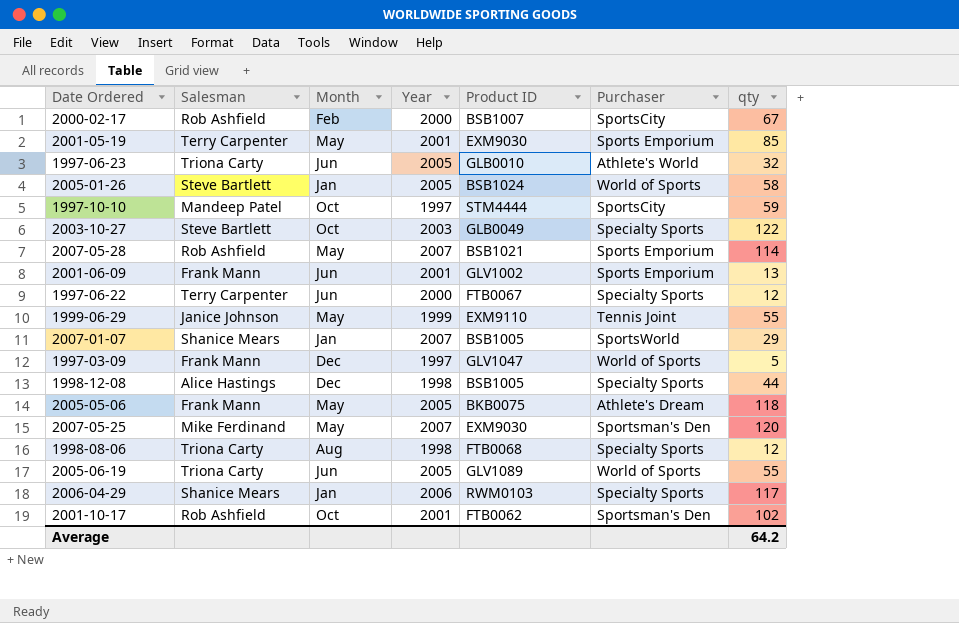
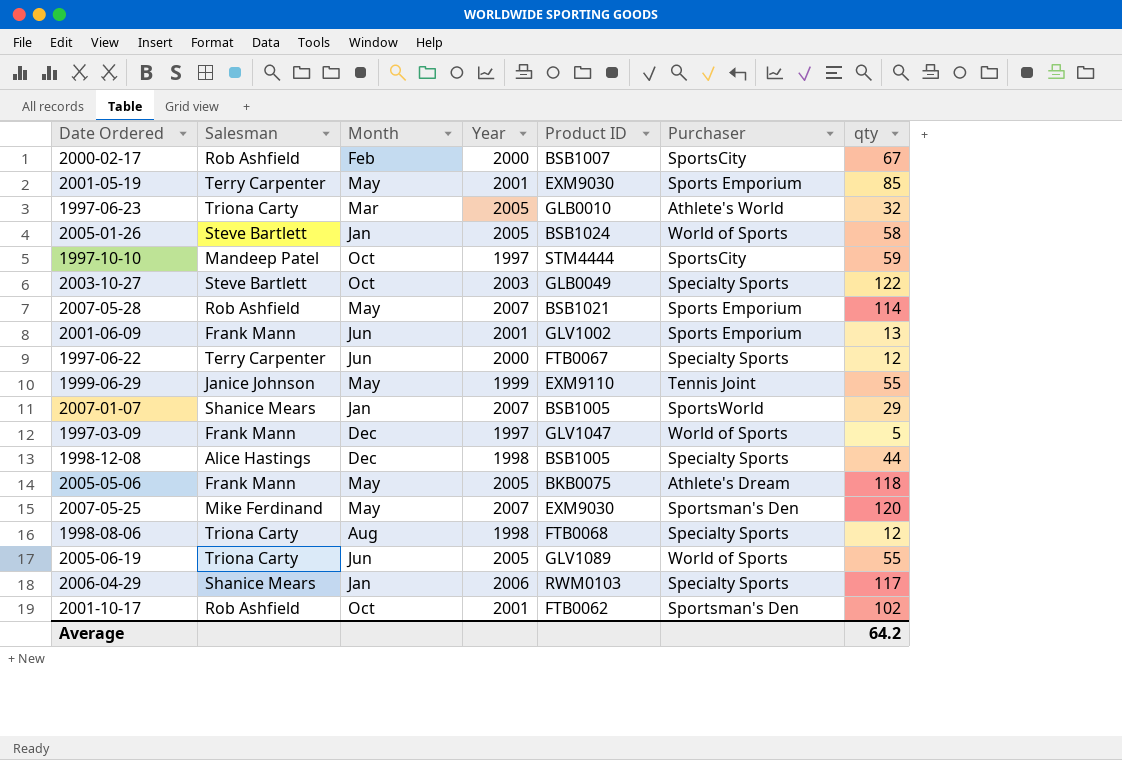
1997-06-23 | Month: Jun -> Mar

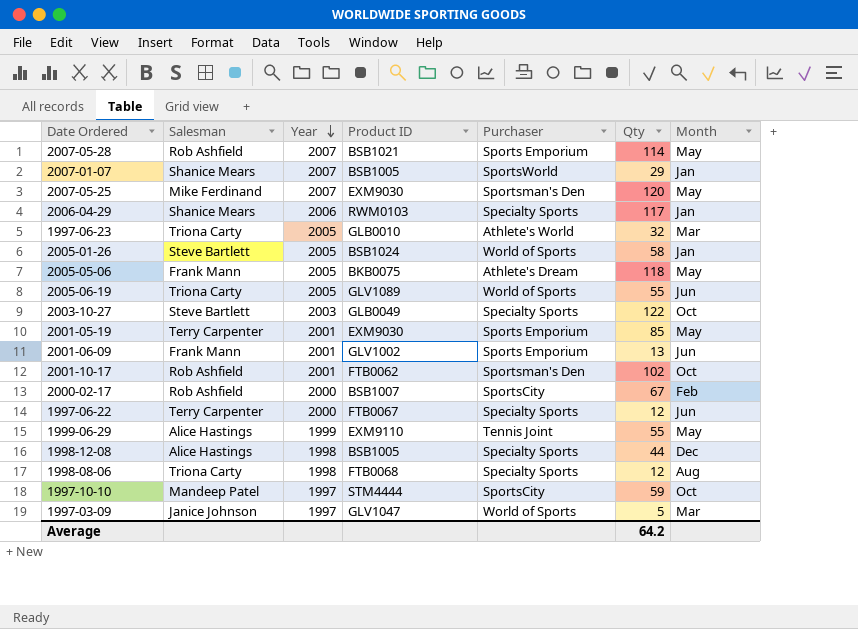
row order: none -> Year descending
column name: qty -> Qty
column Month | position: 3 -> 7
1999-06-29 | Salesman: Janice Johnson -> Alice Hastings
1997-03-09 | Salesman: Frank Mann -> Janice Johnson
1997-03-09 | Month: Dec -> Mar

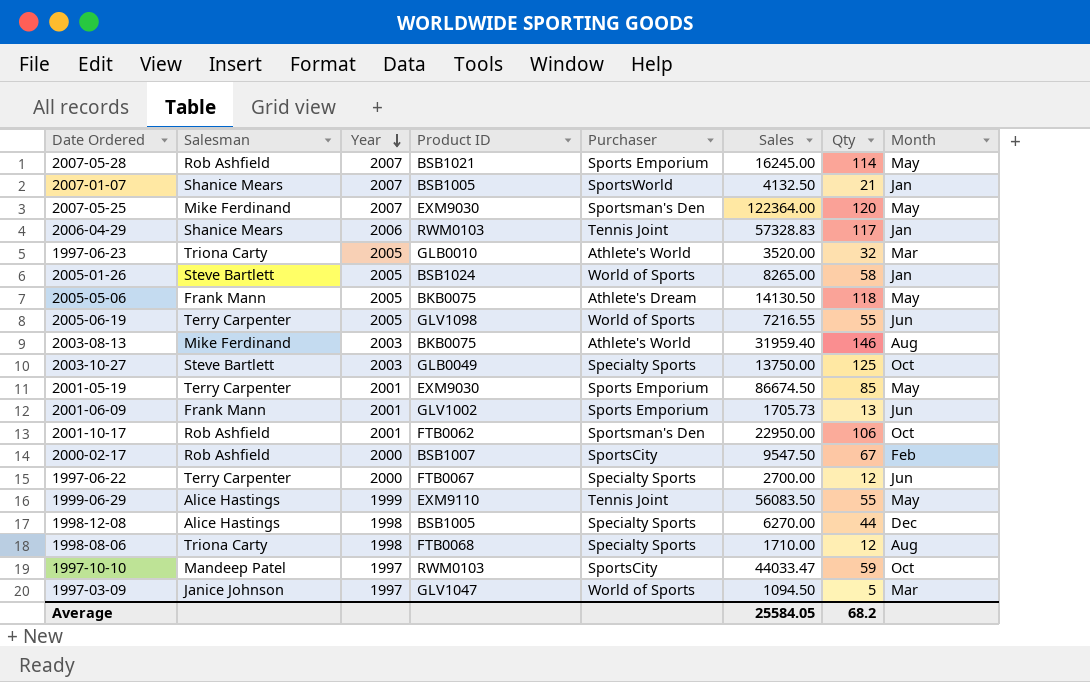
column Sales | position: none -> 6
2007-01-07 | Qty: 29 -> 21
2006-04-29 | Purchaser: Specialty Sports -> Tennis Joint
2005-06-19 | Salesman: Triona Carty -> Terry Carpenter
2005-06-19 | Product ID: GLV1089 -> GLV1098
row 2003-08-13: none -> Mike Ferdinand | 2003 | BKB0075 | Athlete's World | 31959.40 | 146 | Aug
2003-10-27 | Qty: 122 -> 125
2001-10-17 | Qty: 102 -> 106
1997-10-10 | Product ID: STM4444 -> RWM0103
Average | Qty: 64.2 -> 68.2

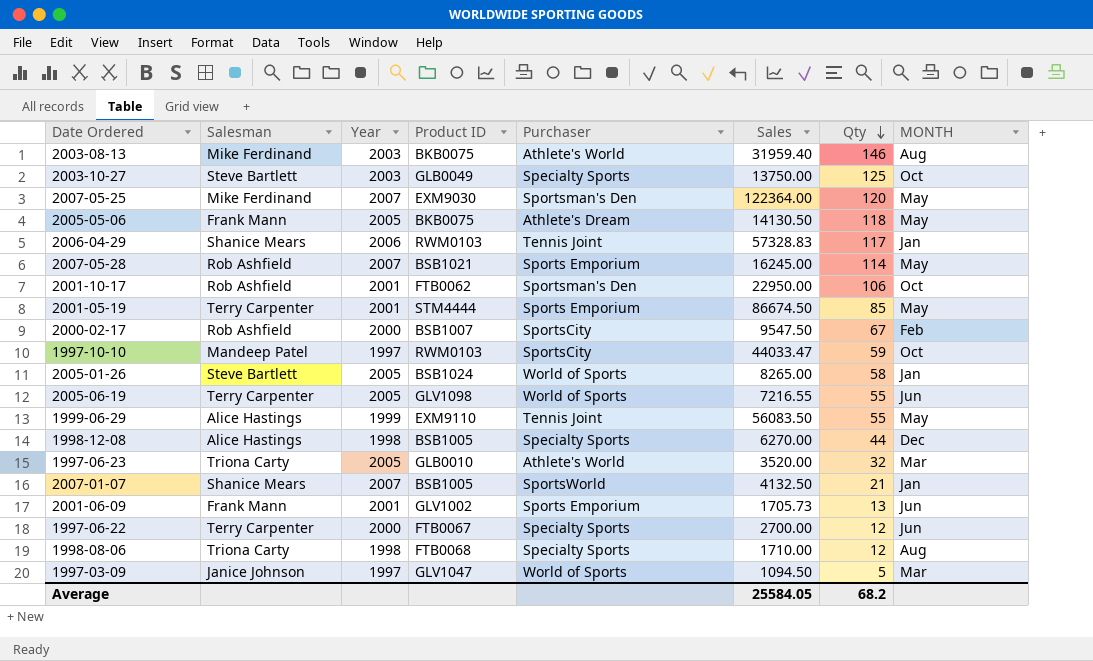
row order: Year descending -> Qty descending
column name: Month -> MONTH
2001-05-19 | Product ID: EXM9030 -> STM4444

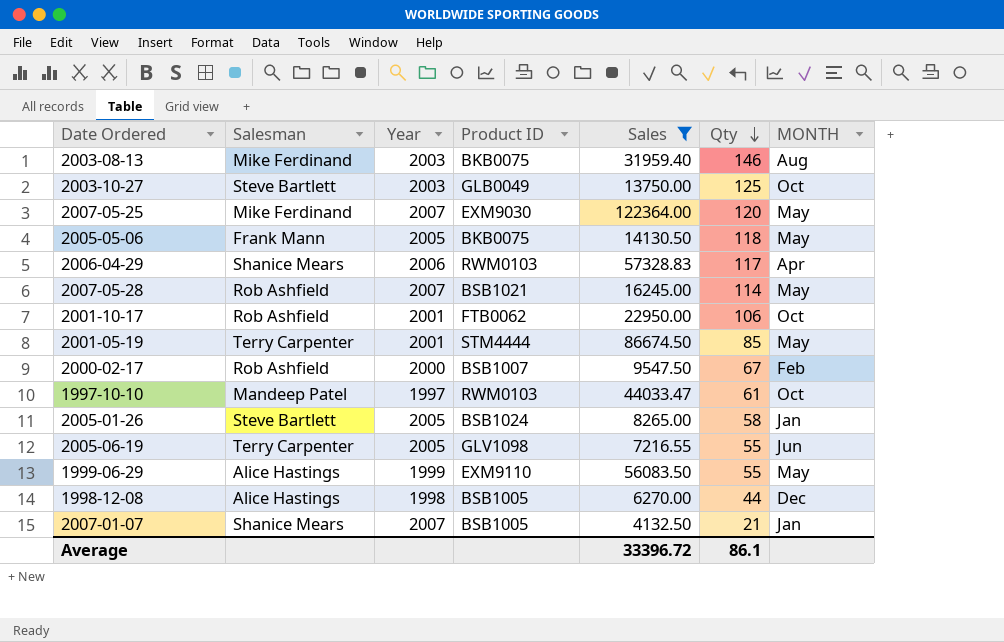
filter: none -> Sales >= 4132.50
column Purchaser | position: 5 -> none
2006-04-29 | MONTH: Jan -> Apr
1997-10-10 | Qty: 59 -> 61
Average | Sales: 25584.05 -> 33396.72
Average | Qty: 68.2 -> 86.1

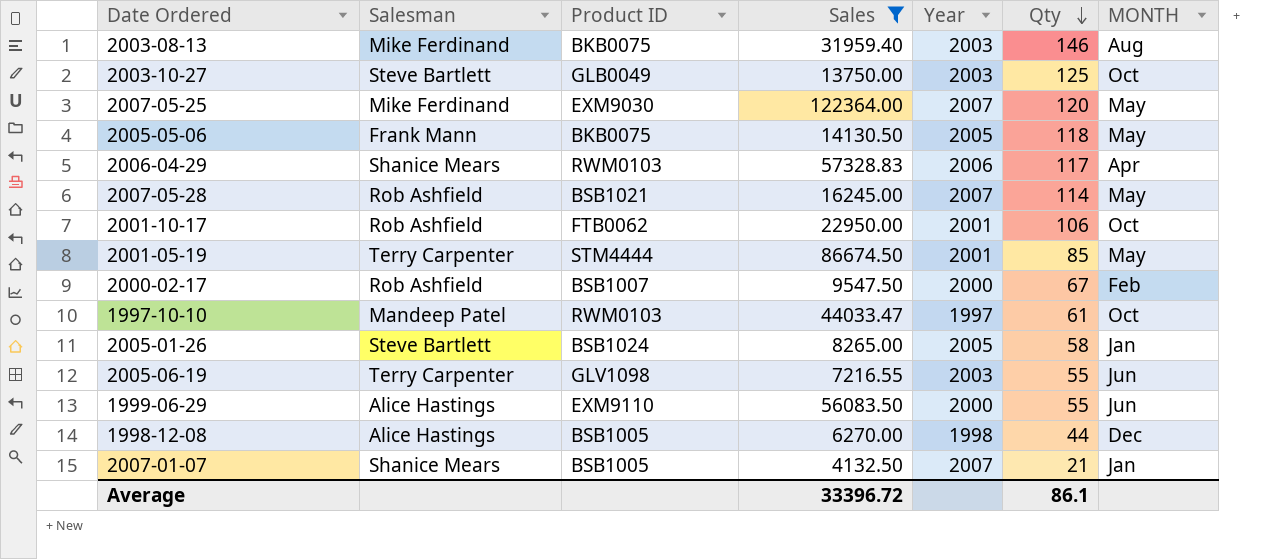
column Year | position: 3 -> 5
2005-06-19 | Year: 2005 -> 2003
1999-06-29 | Year: 1999 -> 2000
1999-06-29 | MONTH: May -> Jun

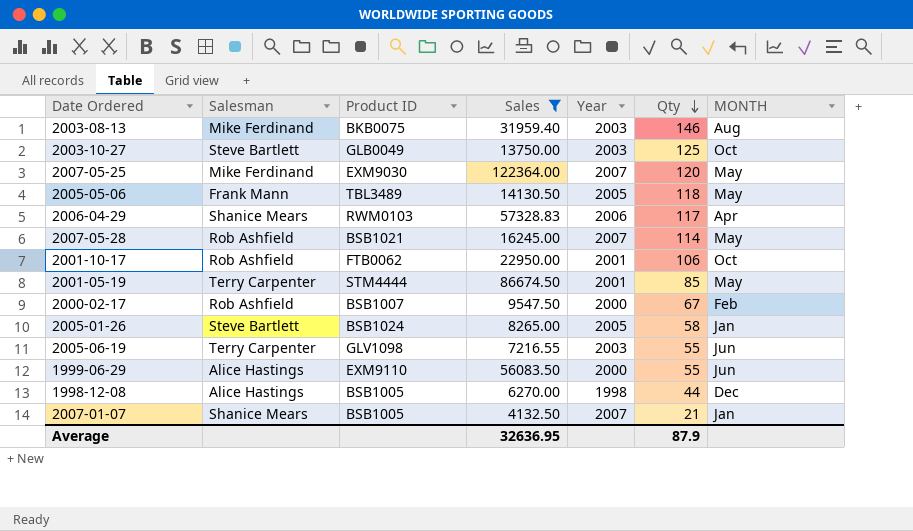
row 1997-10-10: Mandeep Patel | RWM0103 | 44033.47 | 1997 | 61 | Oct -> none
2005-05-06 | Product ID: BKB0075 -> TBL3489
Average | Sales: 33396.72 -> 32636.95
Average | Qty: 86.1 -> 87.9

